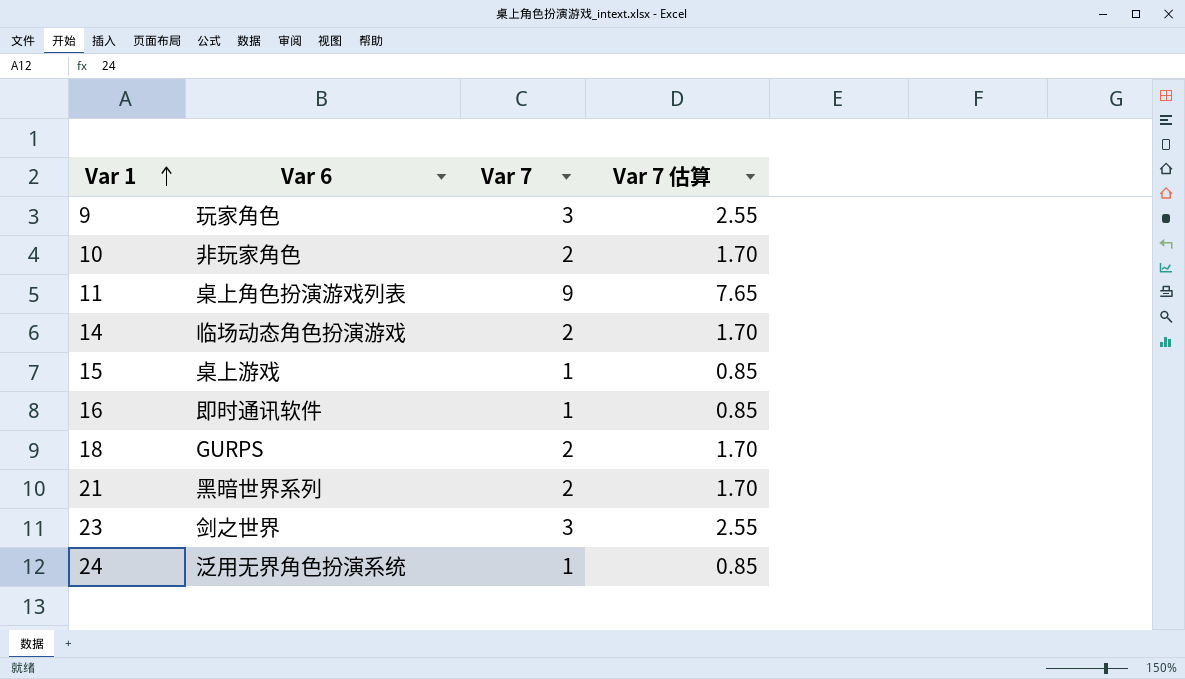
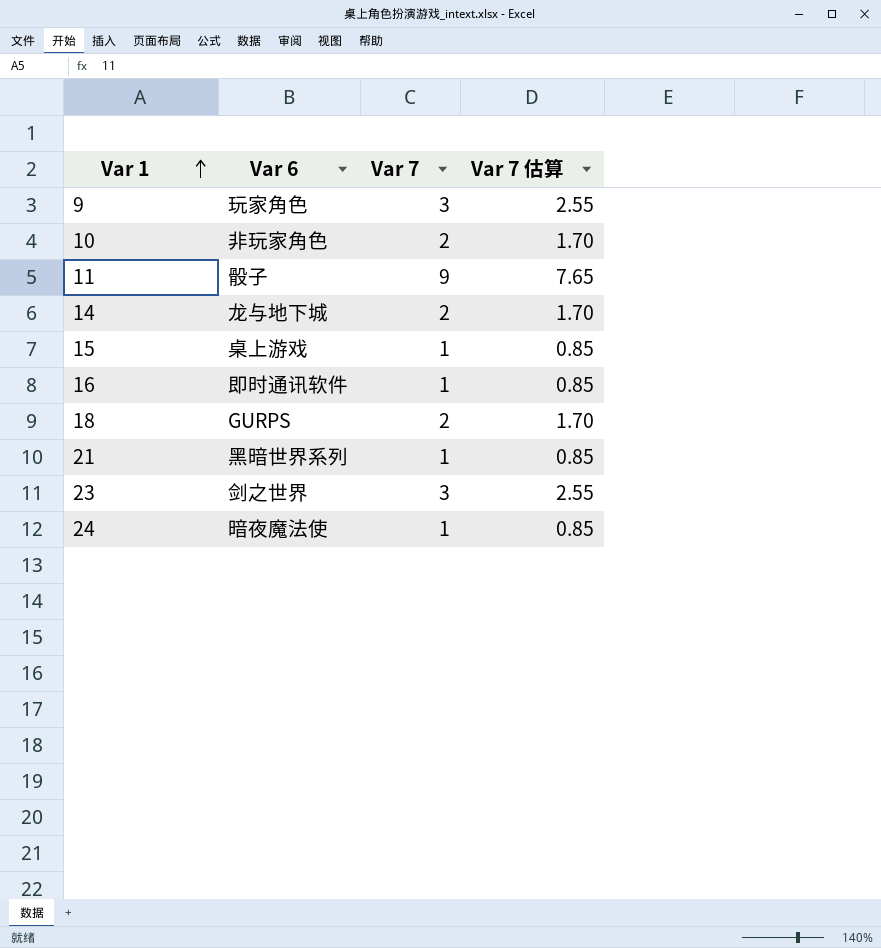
11 | Var 6: 桌上角色扮演游戏列表 -> 骰子
14 | Var 6: 临场动态角色扮演游戏 -> 龙与地下城
21 | Var 7: 2 -> 1
21 | Var 7 估算: 1.70 -> 0.85
24 | Var 6: 泛用无界角色扮演系统 -> 暗夜魔法使

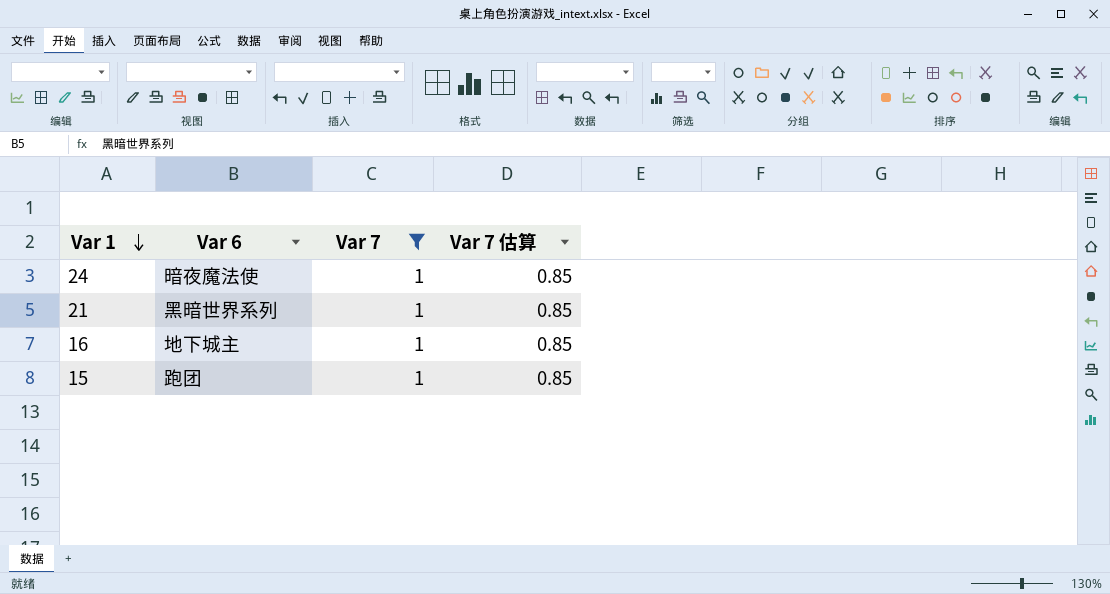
filter: none -> Var 7 = 1
row order: Var 1 ascending -> Var 1 descending
16 | Var 6: 即时通讯软件 -> 地下城主
15 | Var 6: 桌上游戏 -> 跑团

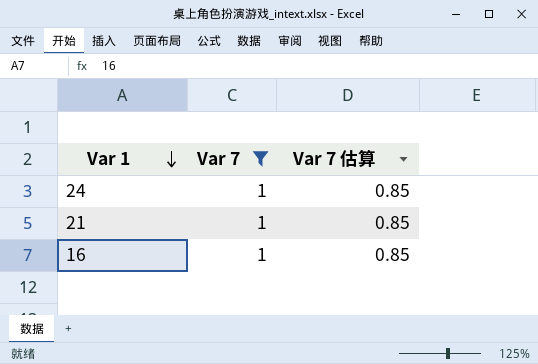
column Var 6 | position: 2 -> none
row 15: 跑团 | 1 | 0.85 -> none

